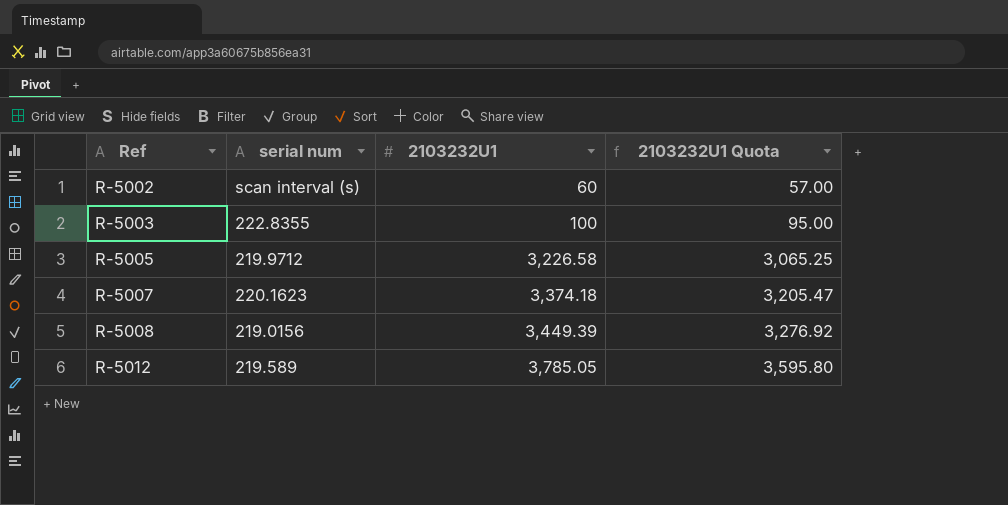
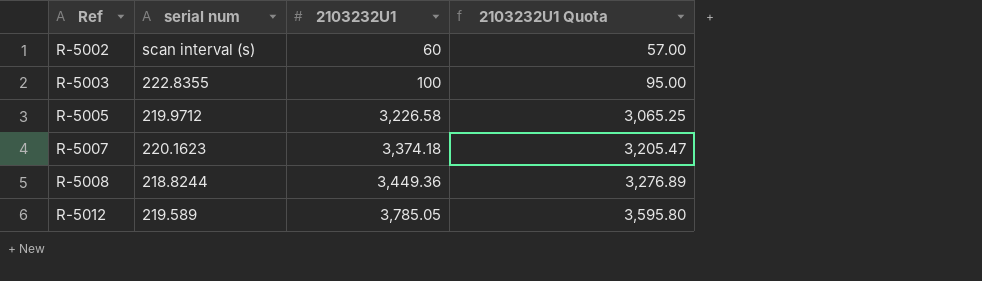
R-5008 | serial num: 219.0156 -> 218.8244
R-5008 | 2103232U1: 3,449.39 -> 3,449.36
R-5008 | 2103232U1 Quota: 3,276.92 -> 3,276.89

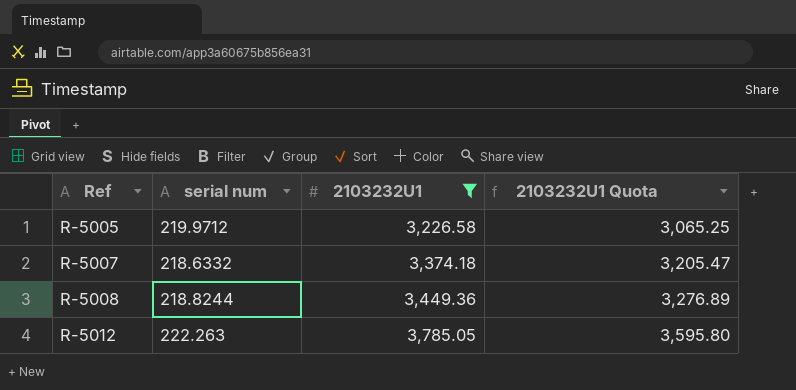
filter: none -> 2103232U1 >= 3,226.58
R-5007 | serial num: 220.1623 -> 218.6332
R-5012 | serial num: 219.589 -> 222.263

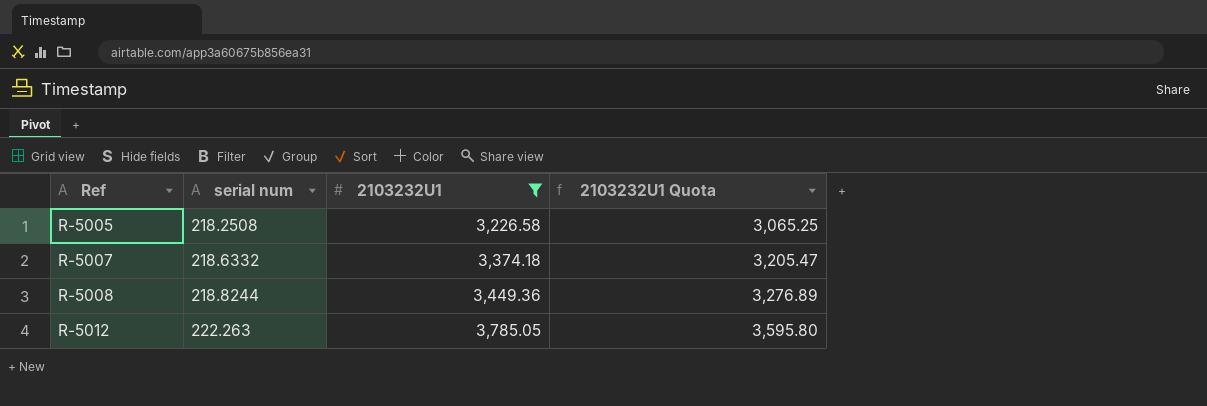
R-5005 | serial num: 219.9712 -> 218.2508

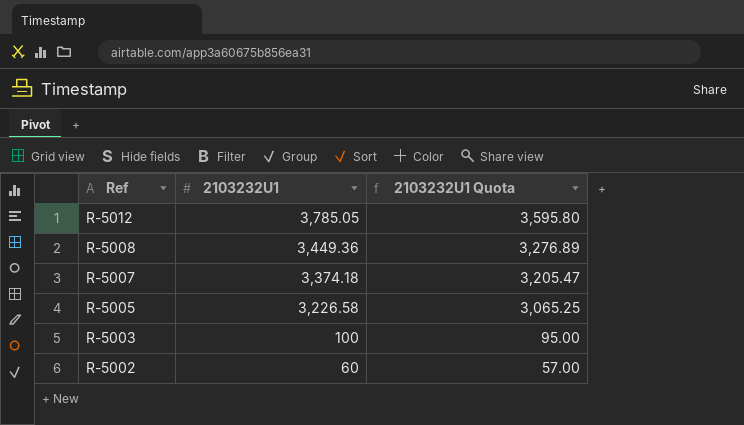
filter: 2103232U1 >= 3,226.58 -> none
row order: Ref ascending -> Ref descending
column serial num | position: 2 -> none

